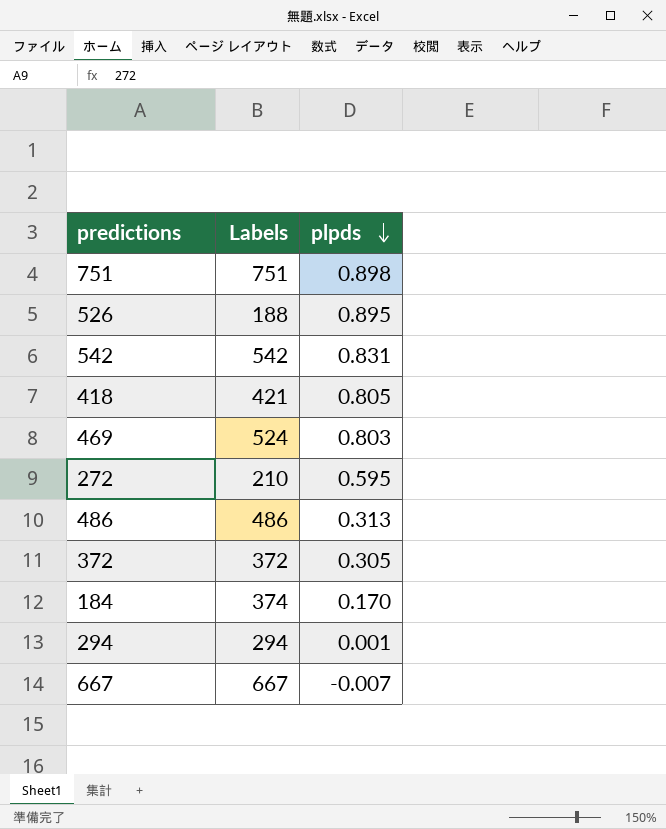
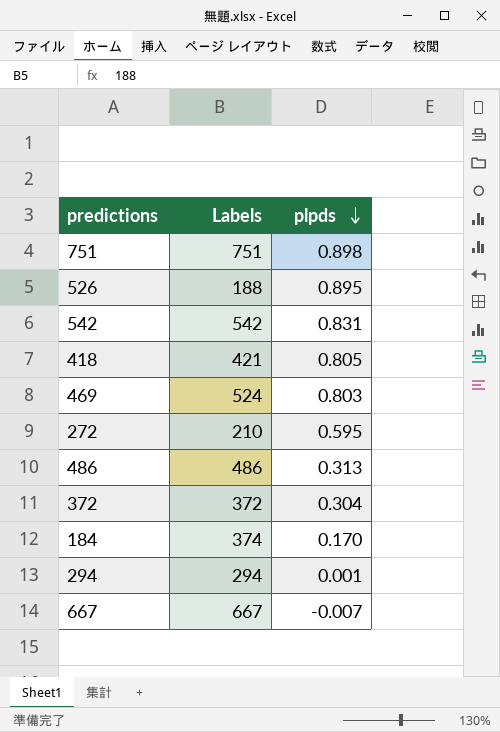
372 | plpds: 0.305 -> 0.304

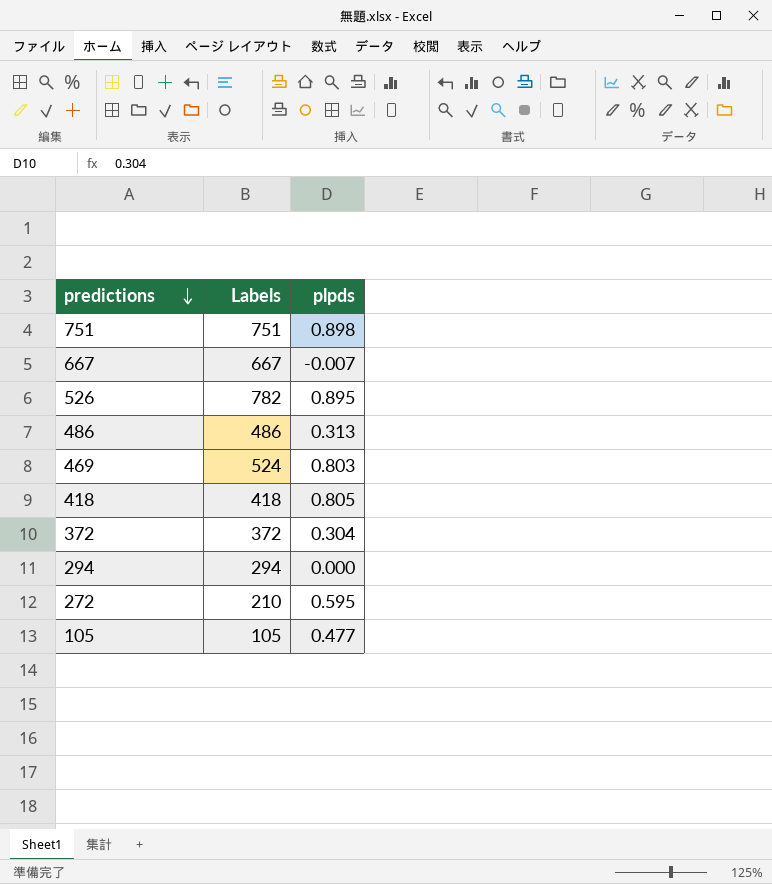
row order: plpds descending -> predictions descending
row 542: 542 | 0.831 -> none
row 184: 374 | 0.170 -> none
526 | Labels: 188 -> 782
418 | Labels: 421 -> 418
294 | plpds: 0.001 -> 0.000
row 105: none -> 105 | 0.477

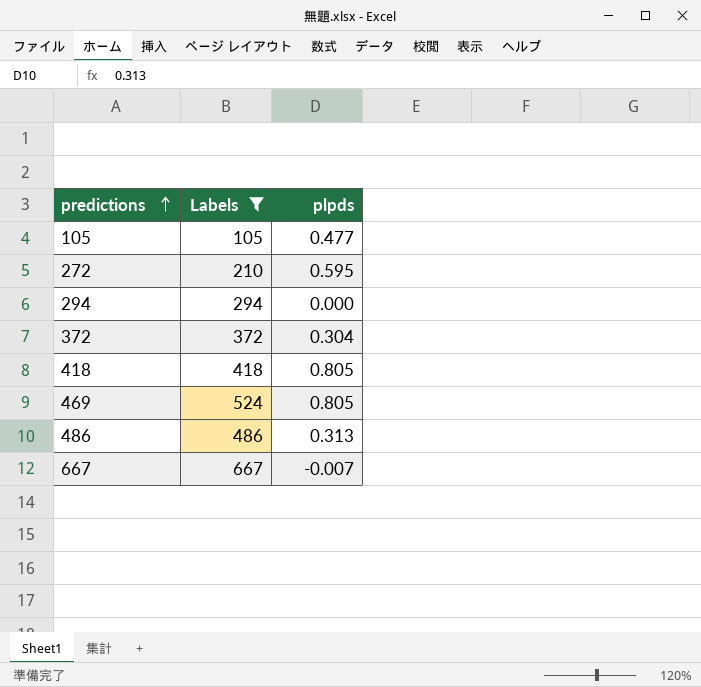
filter: none -> Labels <= 667
row order: predictions descending -> predictions ascending
469 | plpds: 0.803 -> 0.805

